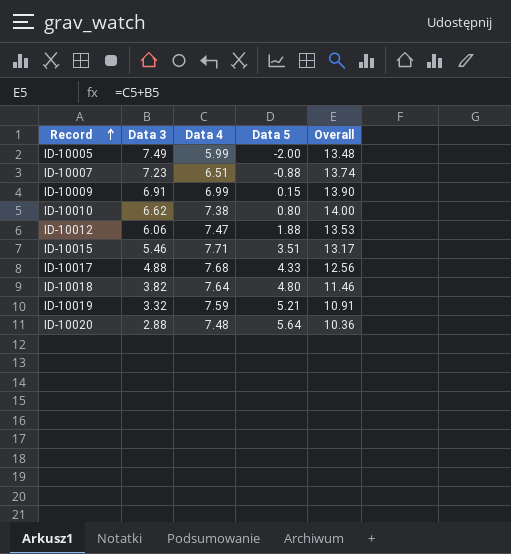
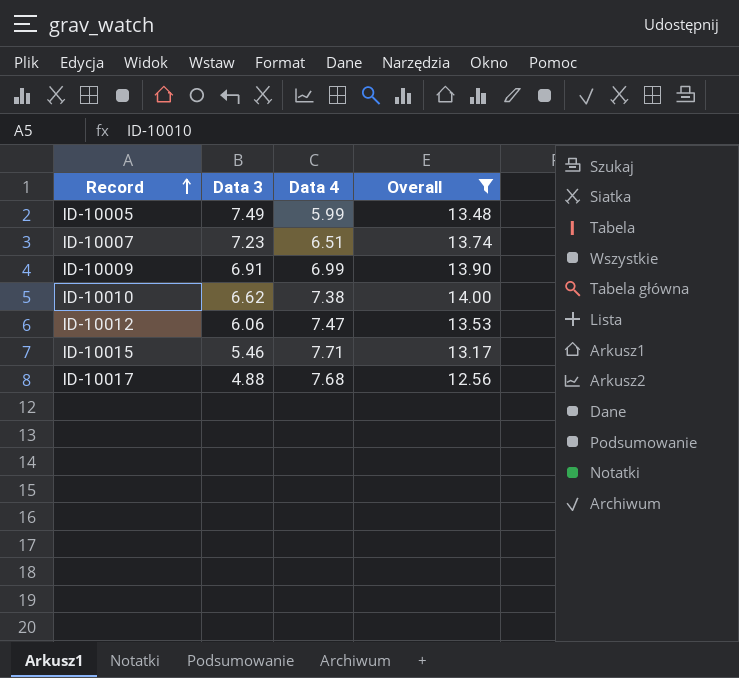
filter: none -> Overall >= 12.56
column Data 5 | position: 4 -> none

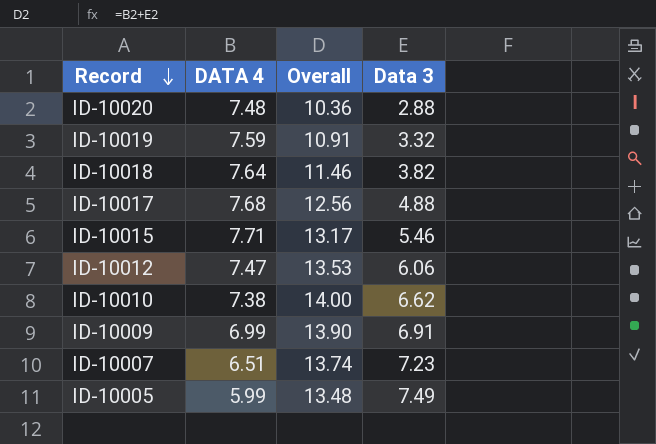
filter: Overall >= 12.56 -> none
row order: Record ascending -> Record descending
column name: Data 4 -> DATA 4
column Data 3 | position: 2 -> 4

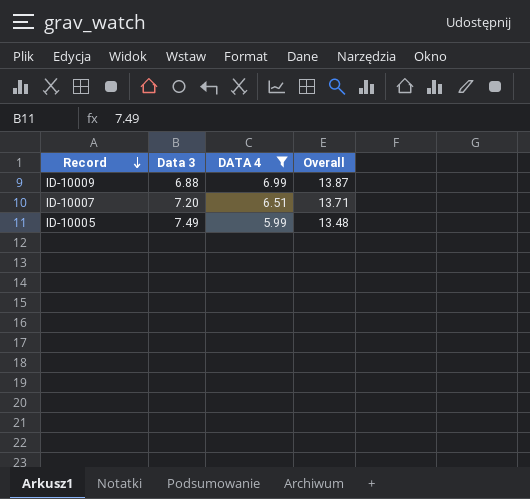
filter: none -> DATA 4 <= 6.99
column Data 3 | position: 4 -> 2
ID-10009 | Data 3: 6.91 -> 6.88
ID-10009 | Overall: 13.90 -> 13.87
ID-10007 | Data 3: 7.23 -> 7.20
ID-10007 | Overall: 13.74 -> 13.71

